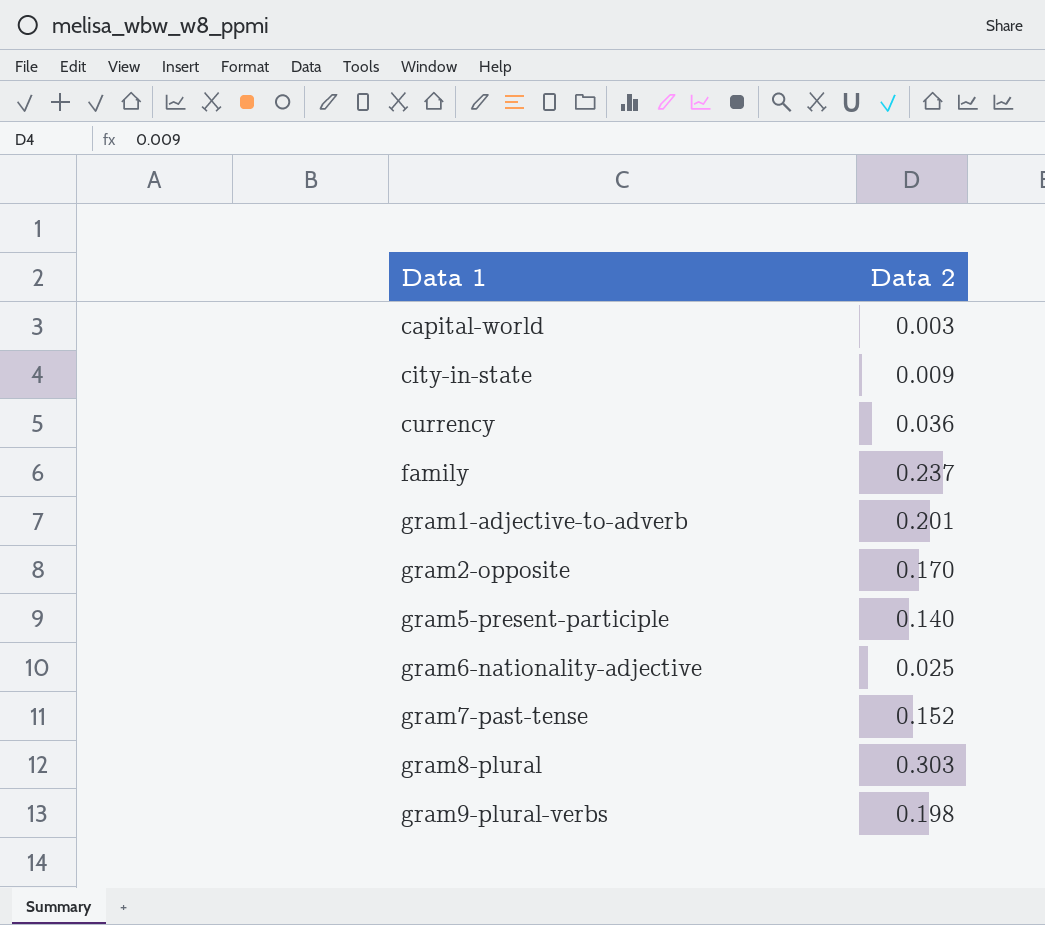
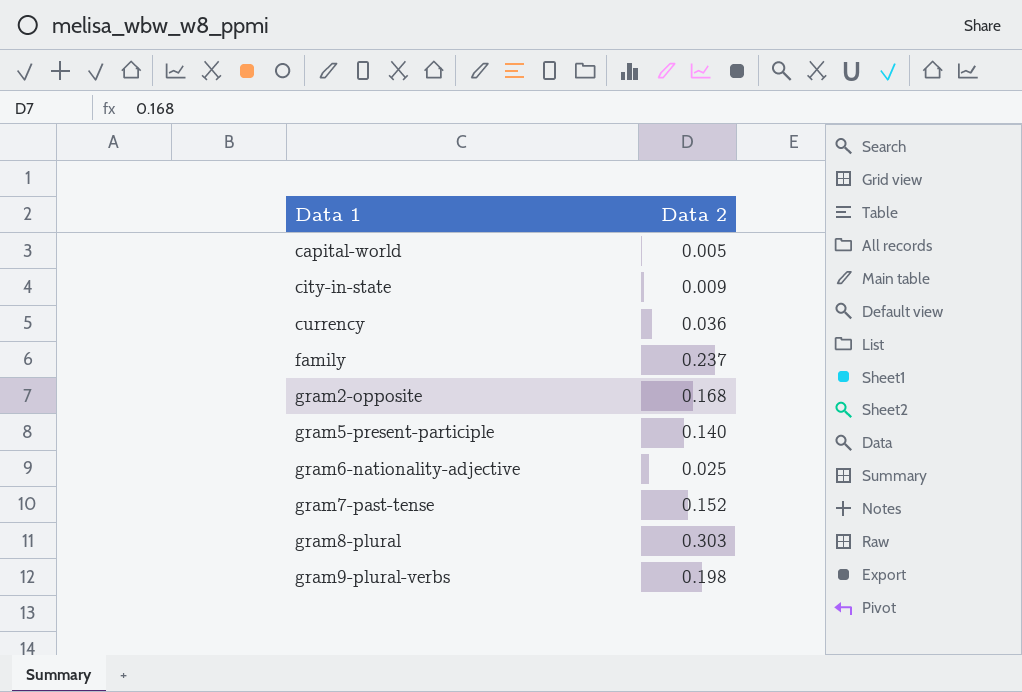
row gram1-adjective-to-adverb: 0.201 -> none
capital-world | Data 2: 0.003 -> 0.005
gram2-opposite | Data 2: 0.170 -> 0.168

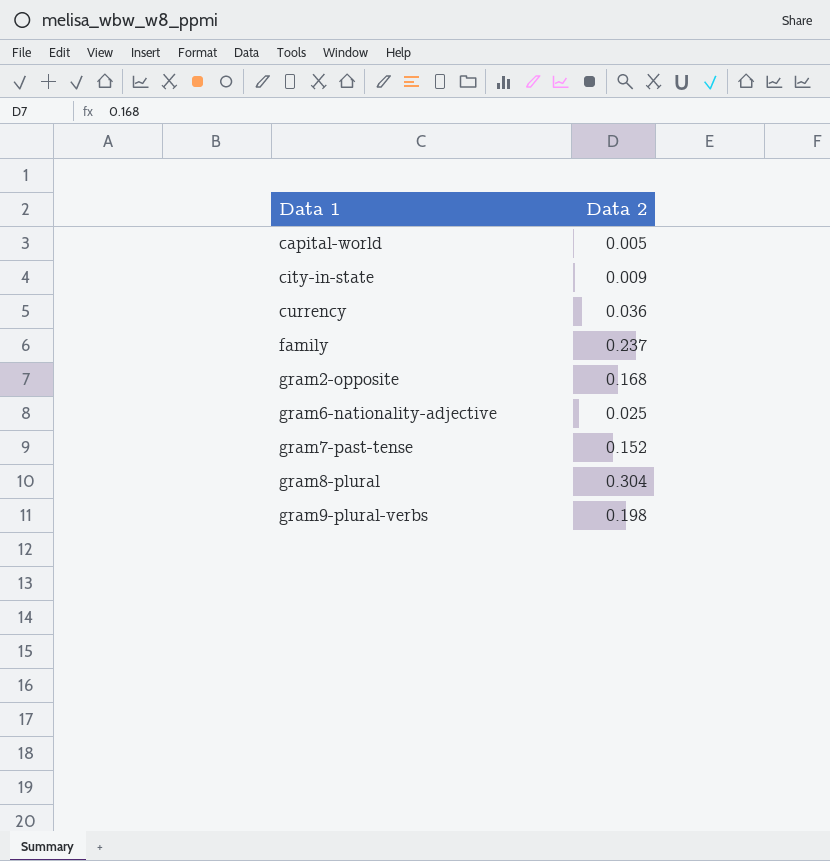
row gram5-present-participle: 0.140 -> none
gram8-plural | Data 2: 0.303 -> 0.304

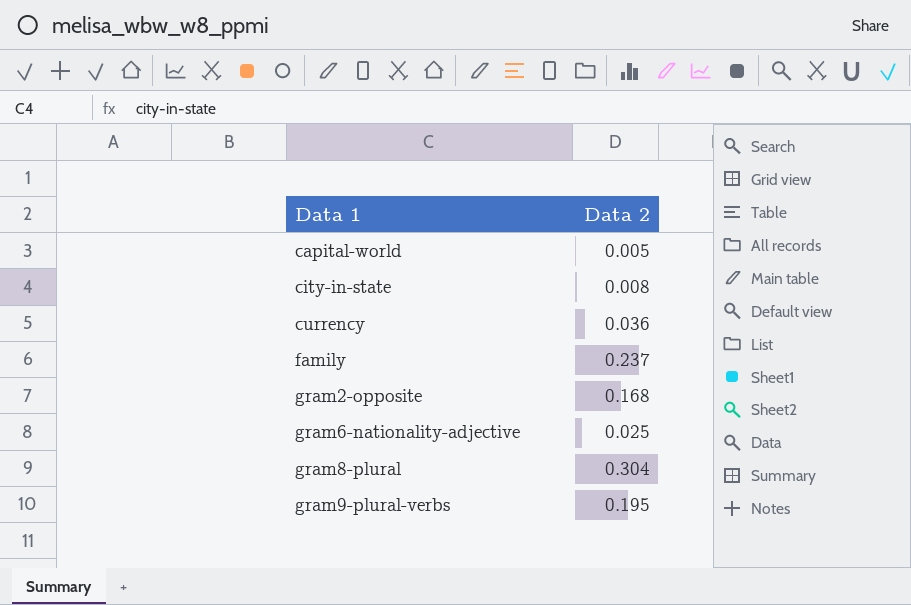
row gram7-past-tense: 0.152 -> none
city-in-state | Data 2: 0.009 -> 0.008
gram9-plural-verbs | Data 2: 0.198 -> 0.195

